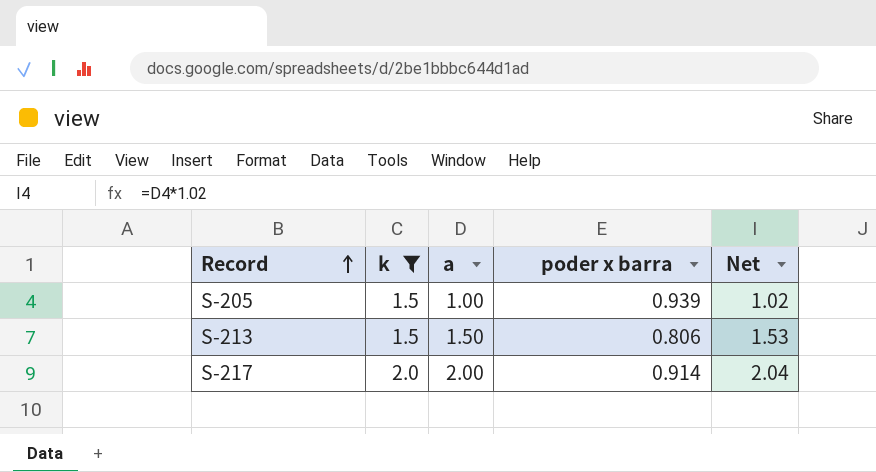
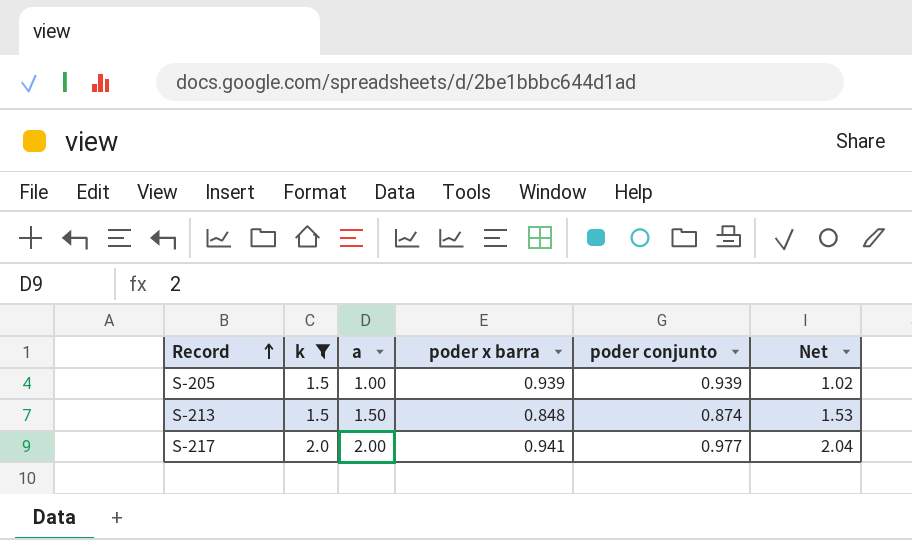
column poder conjunto | position: none -> 5
S-213 | poder x barra: 0.806 -> 0.848
S-217 | poder x barra: 0.914 -> 0.941

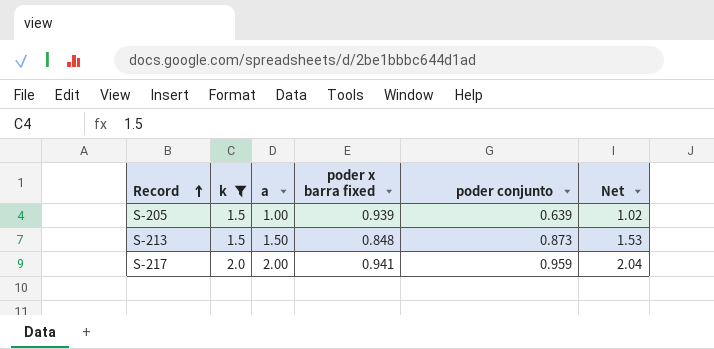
column name: poder x barra -> poder x barra fixed
S-205 | poder conjunto: 0.939 -> 0.639
S-213 | poder conjunto: 0.874 -> 0.873
S-217 | poder conjunto: 0.977 -> 0.959

